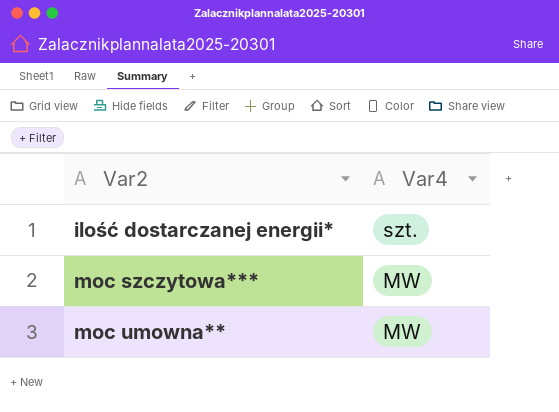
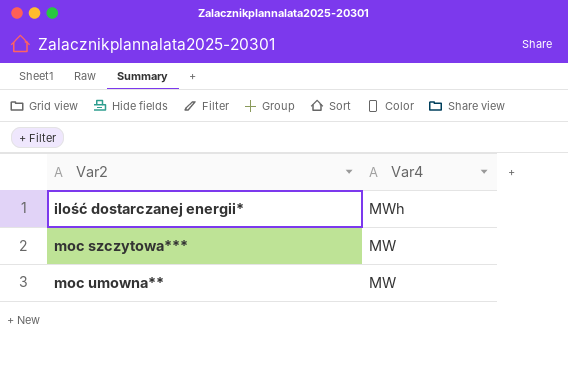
ilość dostarczanej energii* | Var4: szt. -> MWh

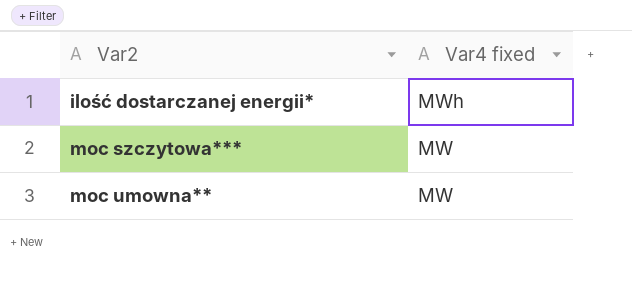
column name: Var4 -> Var4 fixed

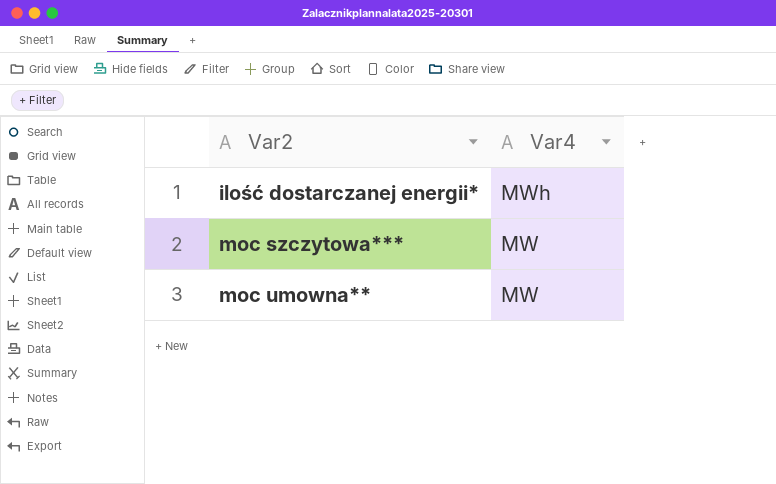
column name: Var4 fixed -> Var4

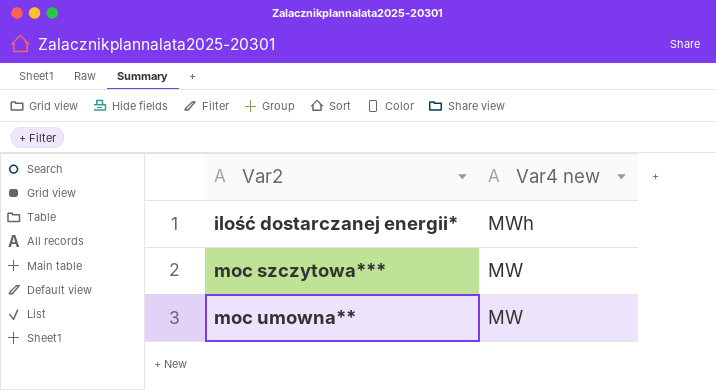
column name: Var4 -> Var4 new

